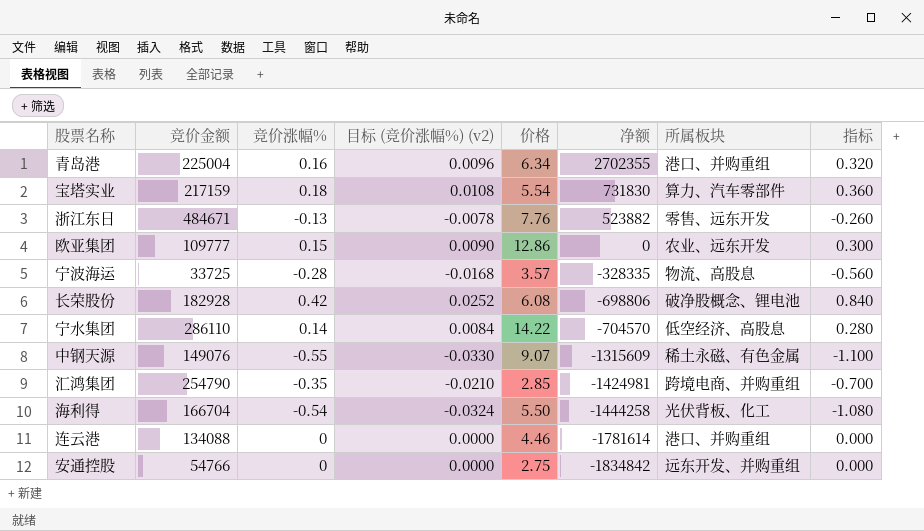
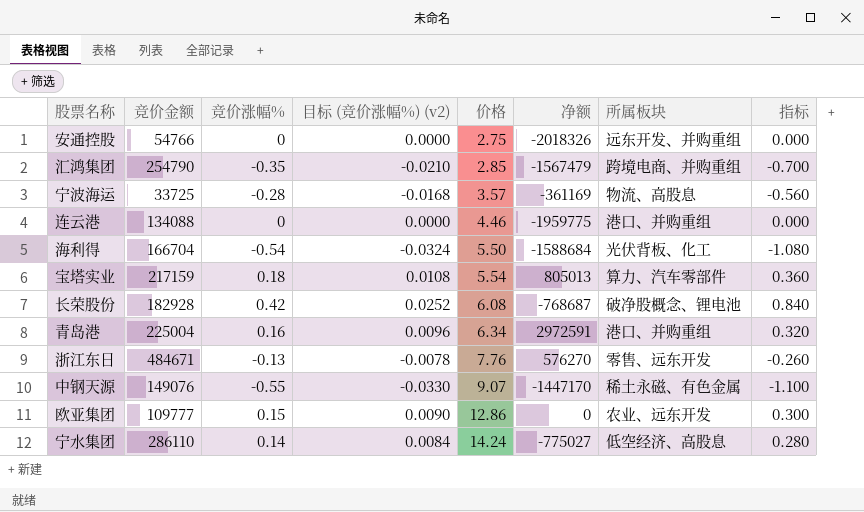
row order: 净额 descending -> 价格 ascending
安通控股 | 净额: -1834842 -> -2018326
汇鸿集团 | 净额: -1424981 -> -1567479
宁波海运 | 净额: -328335 -> -361169
连云港 | 净额: -1781614 -> -1959775
海利得 | 净额: -1444258 -> -1588684
宝塔实业 | 净额: 731830 -> 805013
长荣股份 | 净额: -698806 -> -768687
青岛港 | 净额: 2702355 -> 2972591
浙江东日 | 净额: 523882 -> 576270
中钢天源 | 净额: -1315609 -> -1447170
宁水集团 | 价格: 14.22 -> 14.24
宁水集团 | 净额: -704570 -> -775027

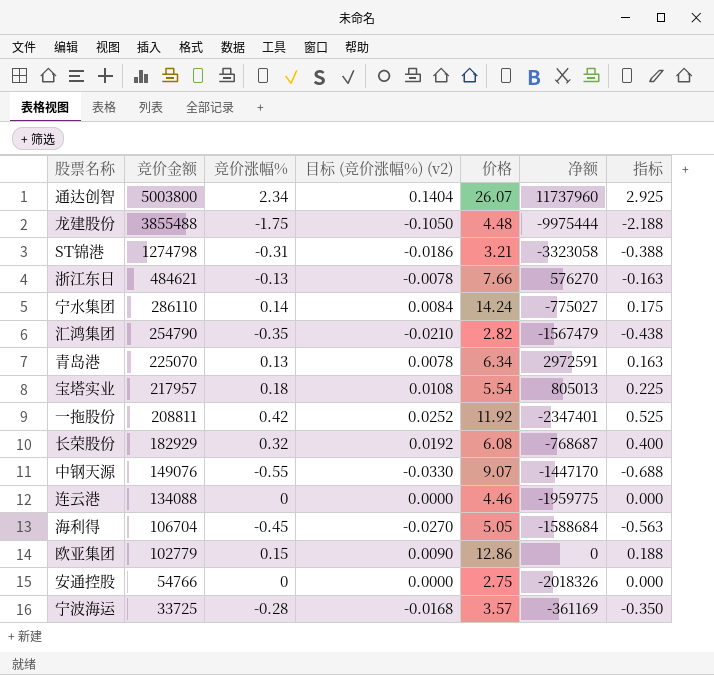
row order: 价格 ascending -> 竞价金额 descending
column 所属板块 | position: 7 -> none
column 指标 | formula: [竞价涨幅%] * 2 -> [竞价涨幅%] * 1.25
row 通达创智: none -> 5003800 | 2.34 | 0.1404 | 26.07 | 11737960 | 2.925
row 龙建股份: none -> 3855488 | -1.75 | -0.1050 | 4.48 | -9975444 | -2.188
row ST锦港: none -> 1274798 | -0.31 | -0.0186 | 3.21 | -3323058 | -0.388
浙江东日 | 竞价金额: 484671 -> 484621
浙江东日 | 价格: 7.76 -> 7.66
汇鸿集团 | 价格: 2.85 -> 2.82
青岛港 | 竞价金额: 225004 -> 225070
青岛港 | 竞价涨幅%: 0.16 -> 0.13
青岛港 | 目标 (竞价涨幅%) (v2): 0.0096 -> 0.0078
宝塔实业 | 竞价金额: 217159 -> 217957
row 一拖股份: none -> 208811 | 0.42 | 0.0252 | 11.92 | -2347401 | 0.525
长荣股份 | 竞价金额: 182928 -> 182929
长荣股份 | 竞价涨幅%: 0.42 -> 0.32
长荣股份 | 目标 (竞价涨幅%) (v2): 0.0252 -> 0.0192
海利得 | 竞价金额: 166704 -> 106704
海利得 | 竞价涨幅%: -0.54 -> -0.45
海利得 | 目标 (竞价涨幅%) (v2): -0.0324 -> -0.0270
海利得 | 价格: 5.50 -> 5.05
欧亚集团 | 竞价金额: 109777 -> 102779

